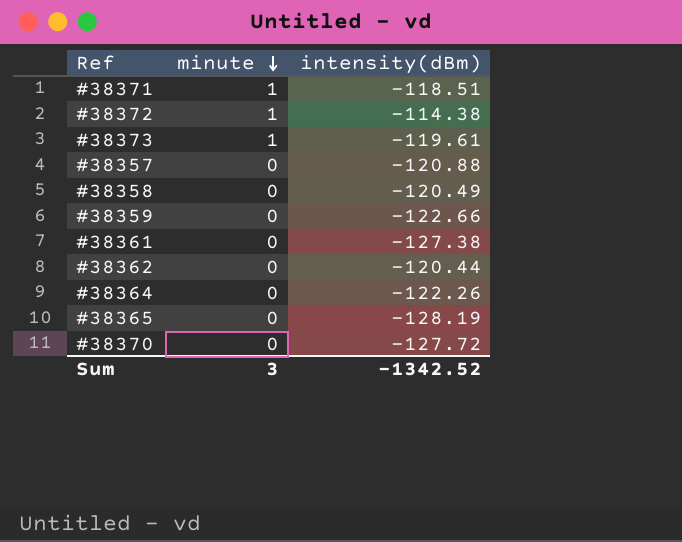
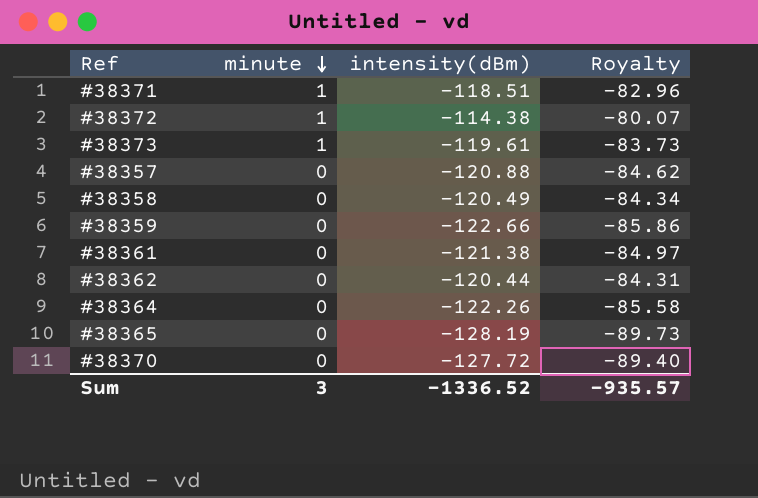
column Royalty | formula: none -> [intensity(dBm)] * 0.7
#38361 | intensity(dBm): -127.38 -> -121.38
Sum | intensity(dBm): -1342.52 -> -1336.52

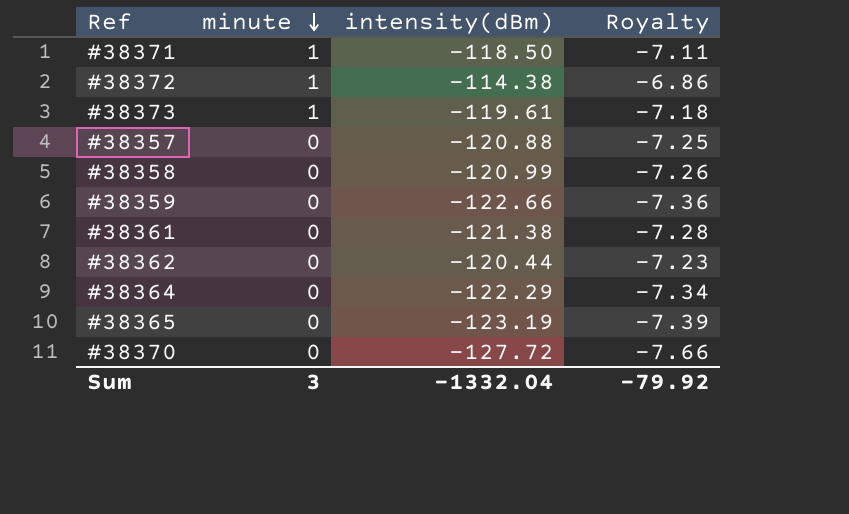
column Royalty | formula: [intensity(dBm)] * 0.7 -> [intensity(dBm)] * 0.06
#38371 | intensity(dBm): -118.51 -> -118.50
#38358 | intensity(dBm): -120.49 -> -120.99
#38364 | intensity(dBm): -122.26 -> -122.29
#38365 | intensity(dBm): -128.19 -> -123.19
Sum | intensity(dBm): -1336.52 -> -1332.04
Sum | Royalty: -935.57 -> -79.92

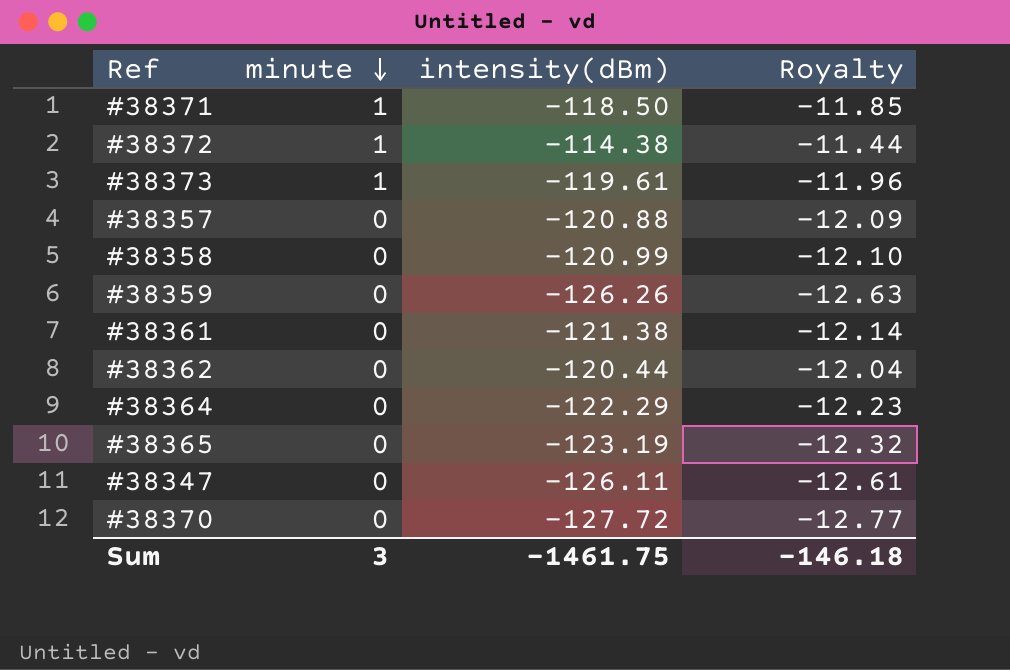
column Royalty | formula: [intensity(dBm)] * 0.06 -> [intensity(dBm)] * 0.1
#38359 | intensity(dBm): -122.66 -> -126.26
row #38347: none -> 0 | -126.11 | -12.61
Sum | intensity(dBm): -1332.04 -> -1461.75
Sum | Royalty: -79.92 -> -146.18

